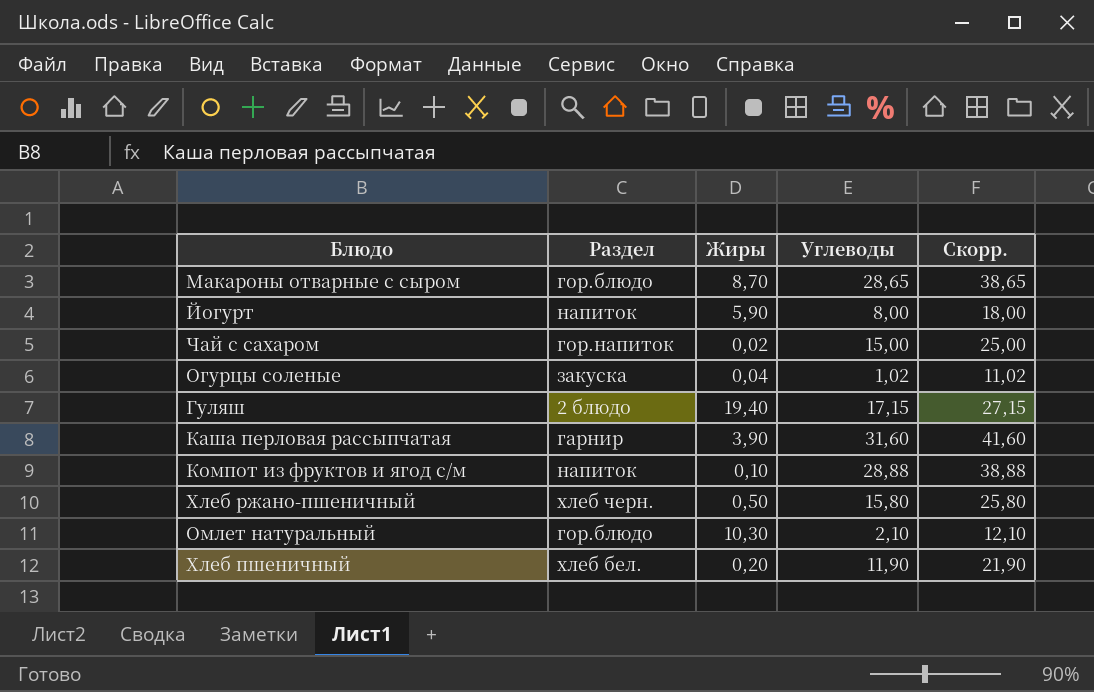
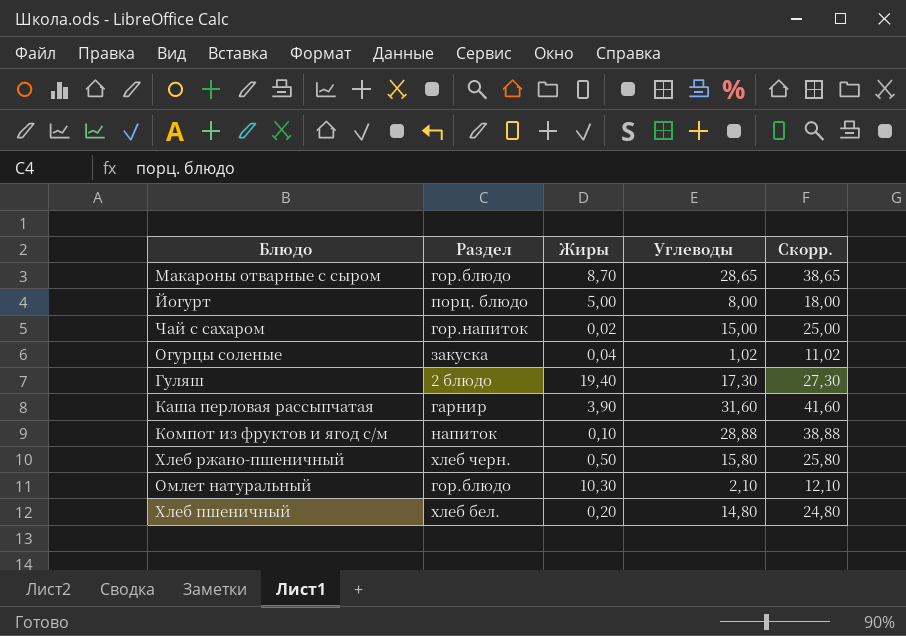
Йогурт | Раздел: напиток -> порц. блюдо
Йогурт | Жиры: 5,90 -> 5,00
Гуляш | Углеводы: 17,15 -> 17,30
Гуляш | Скорр.: 27,15 -> 27,30
Хлеб пшеничный | Углеводы: 11,90 -> 14,80
Хлеб пшеничный | Скорр.: 21,90 -> 24,80

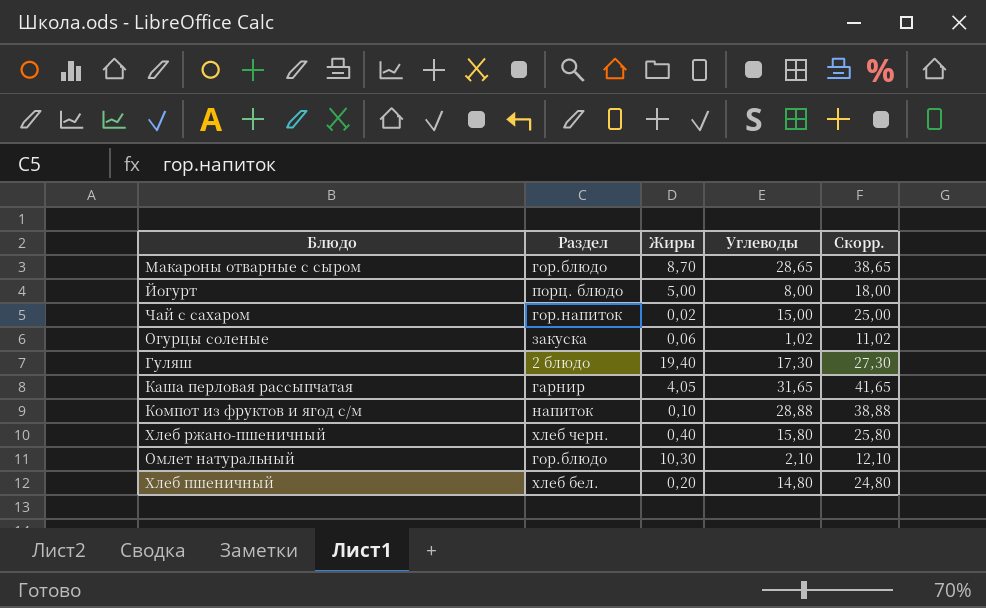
Огурцы соленые | Жиры: 0,04 -> 0,06
Каша перловая рассыпчатая | Жиры: 3,90 -> 4,05
Каша перловая рассыпчатая | Углеводы: 31,60 -> 31,65
Каша перловая рассыпчатая | Скорр.: 41,60 -> 41,65
Хлеб ржано-пшеничный | Жиры: 0,50 -> 0,40

